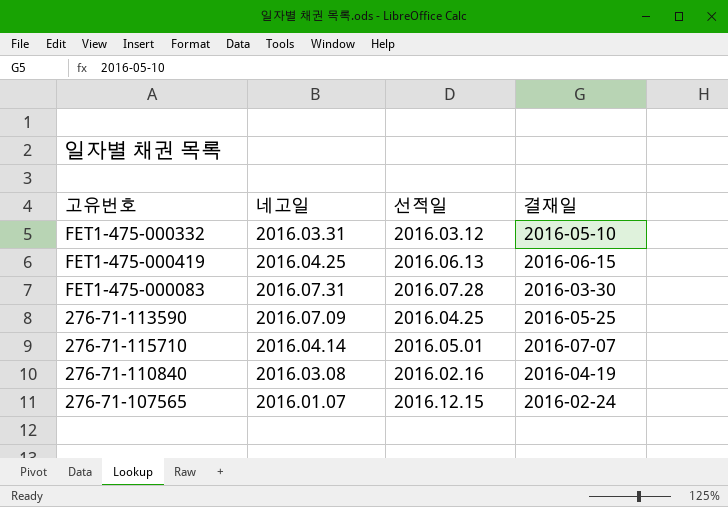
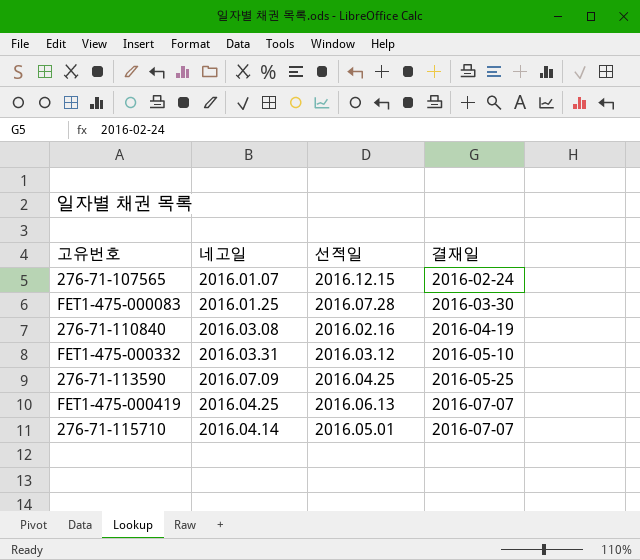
row order: none -> 결재일 ascending
FET1-475-000083 | 네고일: 2016.07.31 -> 2016.01.25
FET1-475-000419 | 결재일: 2016-06-15 -> 2016-07-07

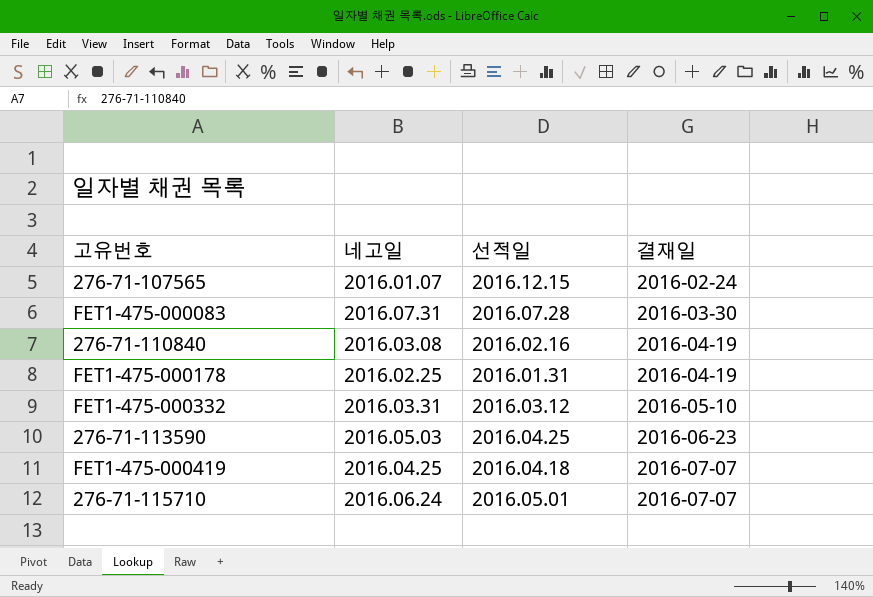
FET1-475-000083 | 네고일: 2016.01.25 -> 2016.07.31
row FET1-475-000178: none -> 2016.02.25 | 2016.01.31 | 2016-04-19
276-71-113590 | 네고일: 2016.07.09 -> 2016.05.03
276-71-113590 | 결재일: 2016-05-25 -> 2016-06-23
FET1-475-000419 | 선적일: 2016.06.13 -> 2016.04.18
276-71-115710 | 네고일: 2016.04.14 -> 2016.06.24

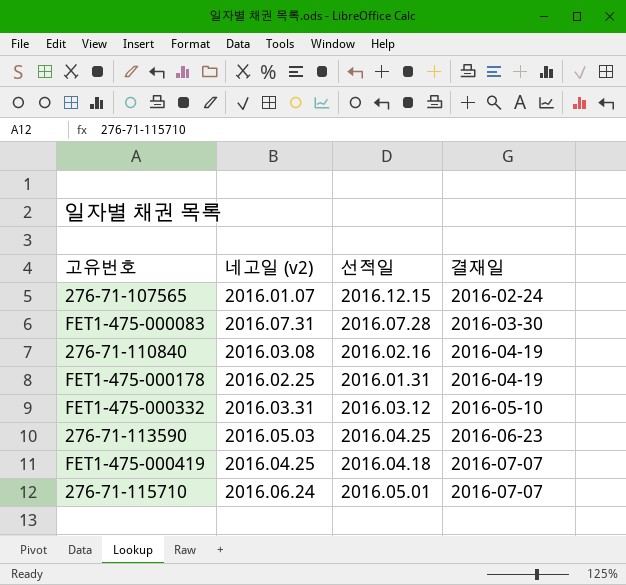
column name: 네고일 -> 네고일 (v2)

